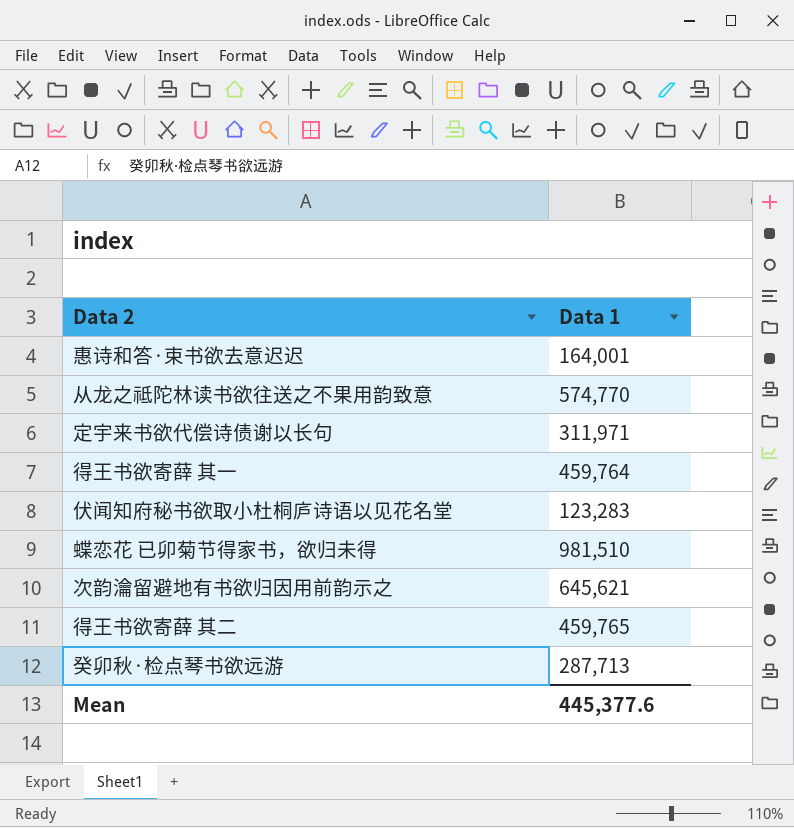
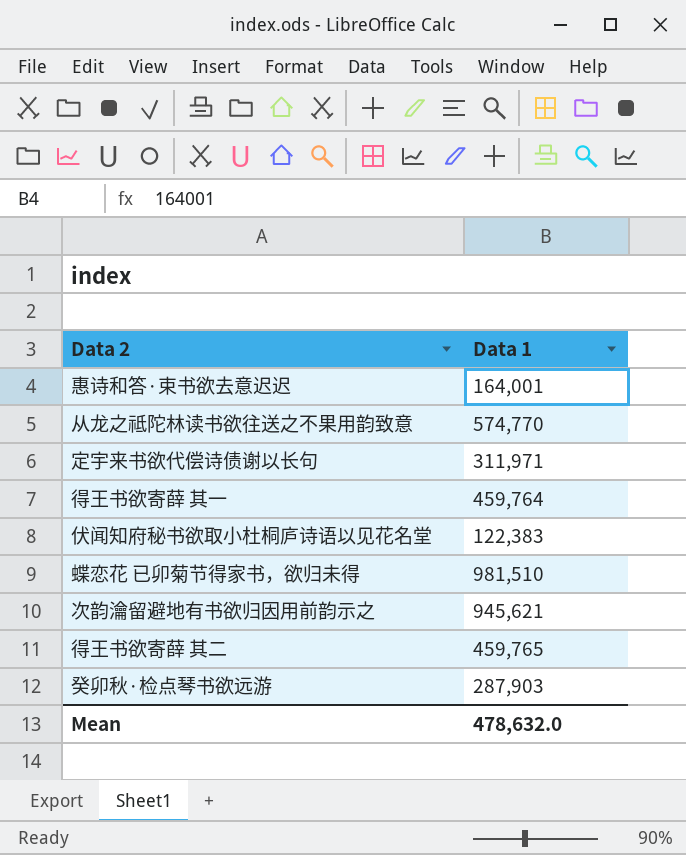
伏闻知府秘书欲取小杜桐庐诗语以见花名堂 | Data 1: 123,283 -> 122,383
次韵瀹留避地有书欲归因用前韵示之 | Data 1: 645,621 -> 945,621
癸卯秋·检点琴书欲远游 | Data 1: 287,713 -> 287,903
Mean | Data 1: 445,377.6 -> 478,632.0

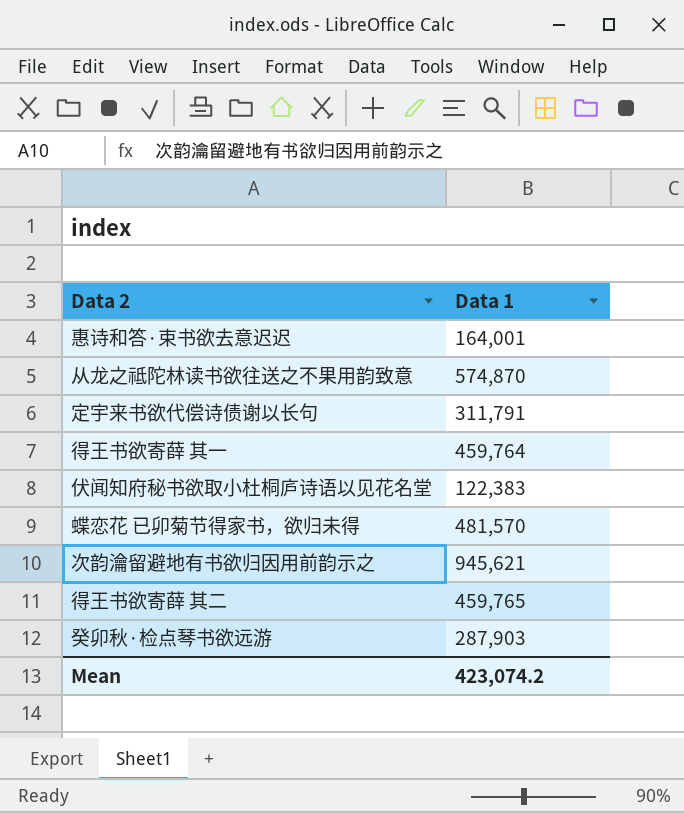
从龙之祗陀林读书欲往送之不果用韵致意 | Data 1: 574,770 -> 574,870
定宇来书欲代偿诗债谢以长句 | Data 1: 311,971 -> 311,791
蝶恋花 已卯菊节得家书，欲归未得 | Data 1: 981,510 -> 481,570
Mean | Data 1: 478,632.0 -> 423,074.2

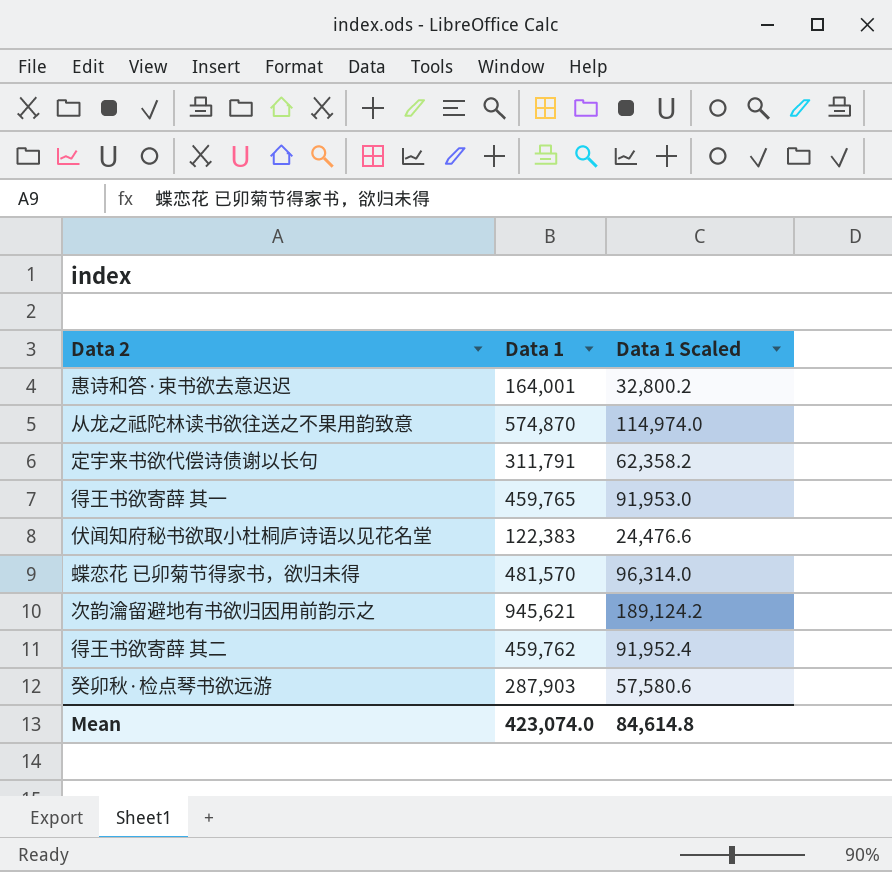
column Data 1 Scaled | formula: none -> [Data 1] * 0.2
得王书欲寄薛 其一 | Data 1: 459,764 -> 459,765
得王书欲寄薛 其二 | Data 1: 459,765 -> 459,762
Mean | Data 1: 423,074.2 -> 423,074.0

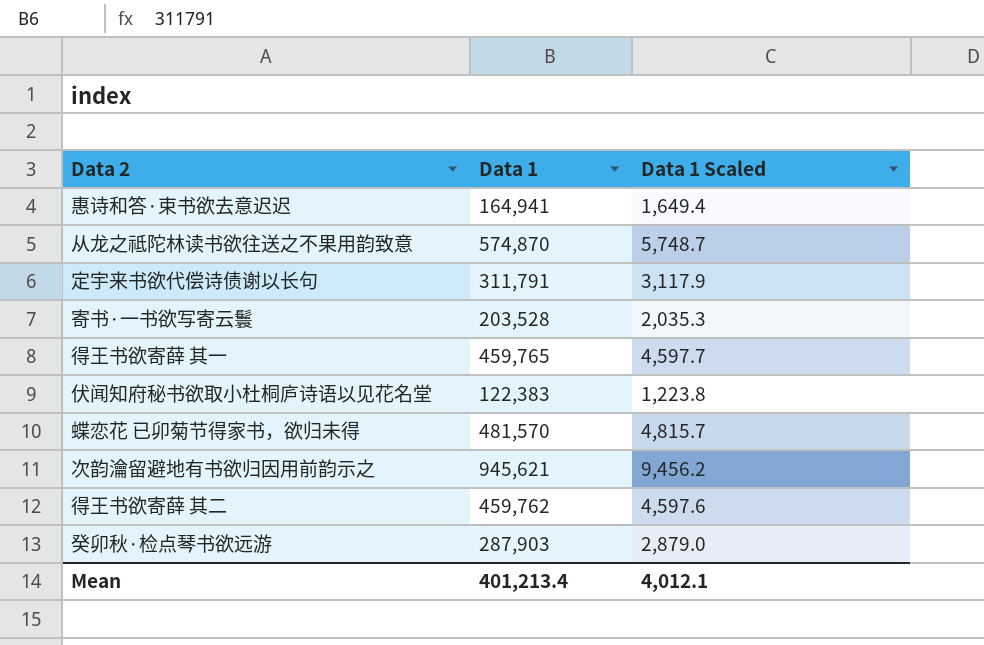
column Data 1 Scaled | formula: [Data 1] * 0.2 -> [Data 1] * 0.01
惠诗和答·束书欲去意迟迟 | Data 1: 164,001 -> 164,941
row 寄书·一书欲写寄云鬟: none -> 203,528 | 2,035.3
Mean | Data 1: 423,074.0 -> 401,213.4
Mean | Data 1 Scaled: 84,614.8 -> 4,012.1

